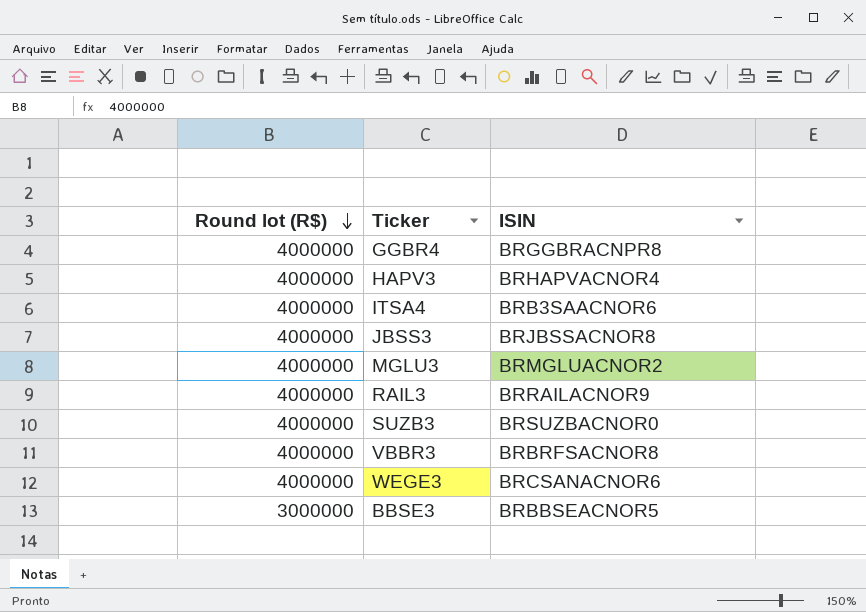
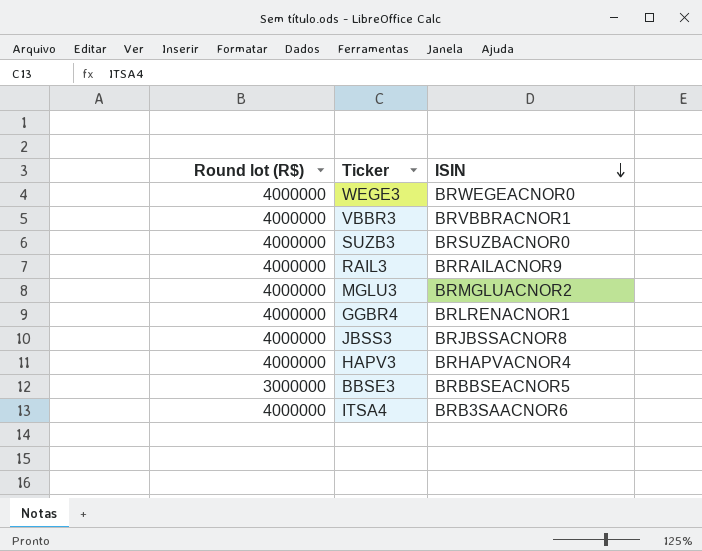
row order: Round lot (R$) descending -> ISIN descending
WEGE3 | ISIN: BRCSANACNOR6 -> BRWEGEACNOR0
VBBR3 | ISIN: BRBRFSACNOR8 -> BRVBBRACNOR1
GGBR4 | ISIN: BRGGBRACNPR8 -> BRLRENACNOR1

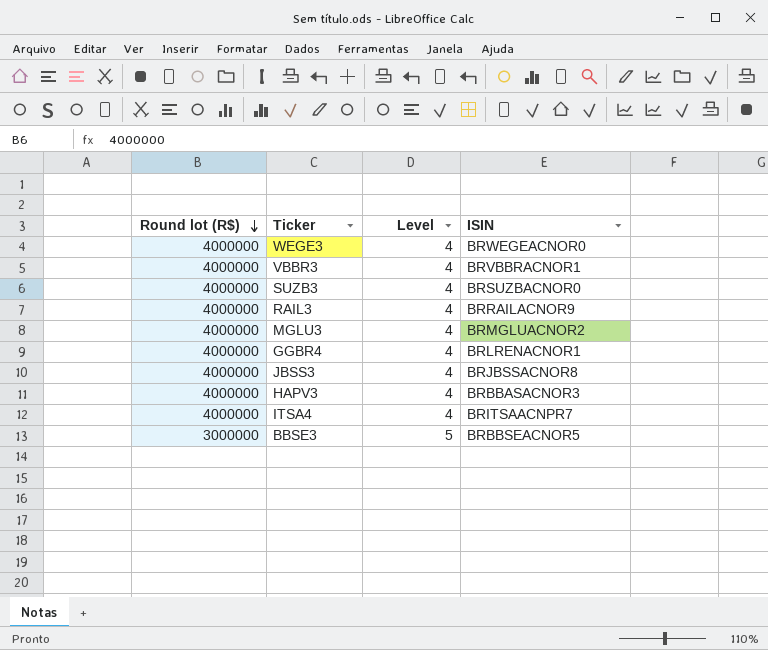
row order: ISIN descending -> Round lot (R$) descending
column Level | position: none -> 3
HAPV3 | ISIN: BRHAPVACNOR4 -> BRBBASACNOR3
ITSA4 | ISIN: BRB3SAACNOR6 -> BRITSAACNPR7

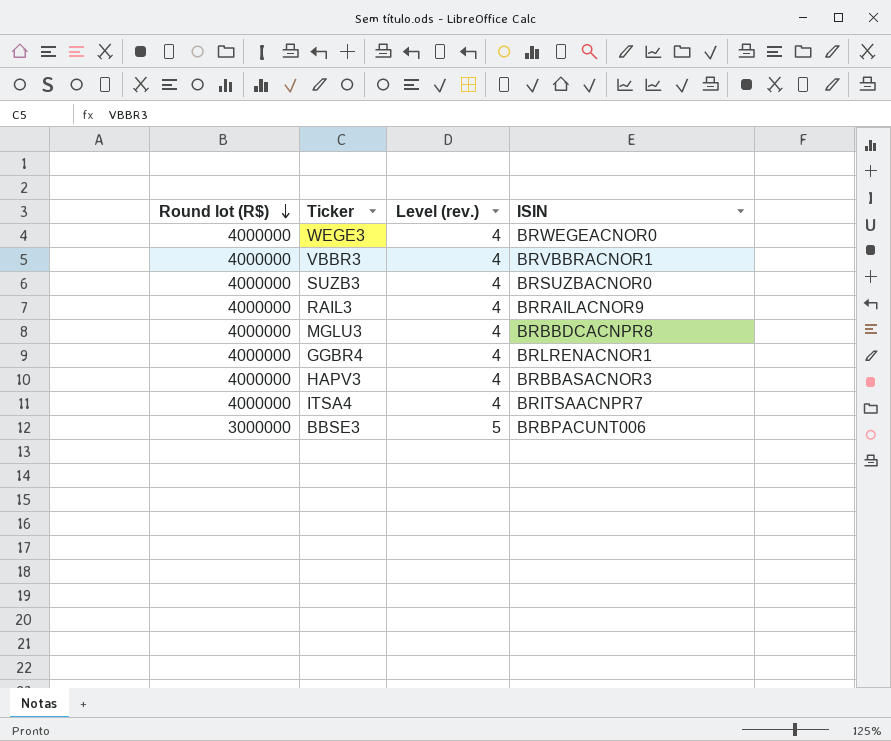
column name: Level -> Level (rev.)
row JBSS3: 4000000 | 4 | BRJBSSACNOR8 -> none
MGLU3 | ISIN: BRMGLUACNOR2 -> BRBBDCACNPR8
BBSE3 | ISIN: BRBBSEACNOR5 -> BRBPACUNT006

